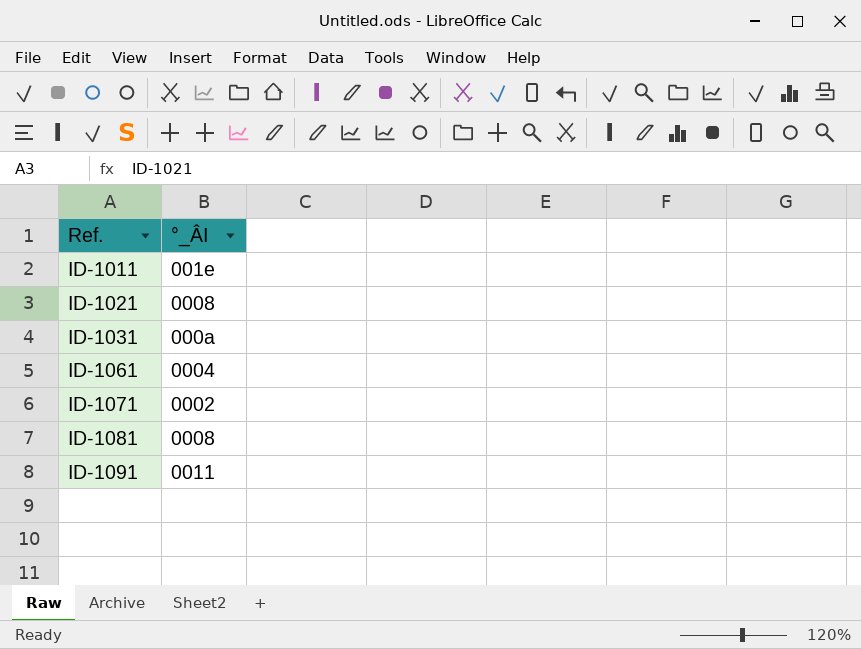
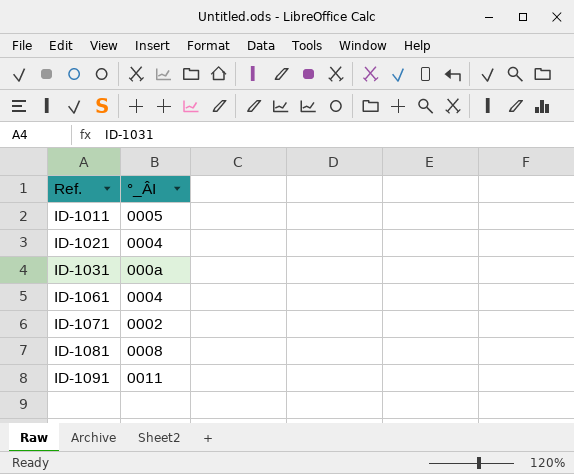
ID-1011 | °_ÂI: 001e -> 0005
ID-1021 | °_ÂI: 0008 -> 0004

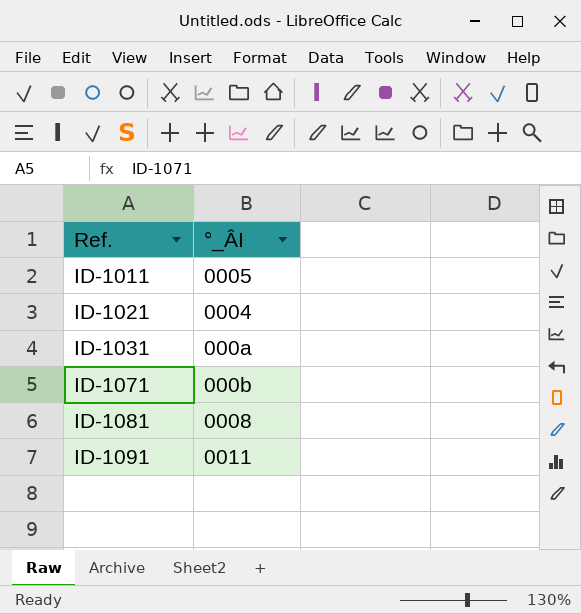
row ID-1061: 0004 -> none
ID-1071 | °_ÂI: 0002 -> 000b

